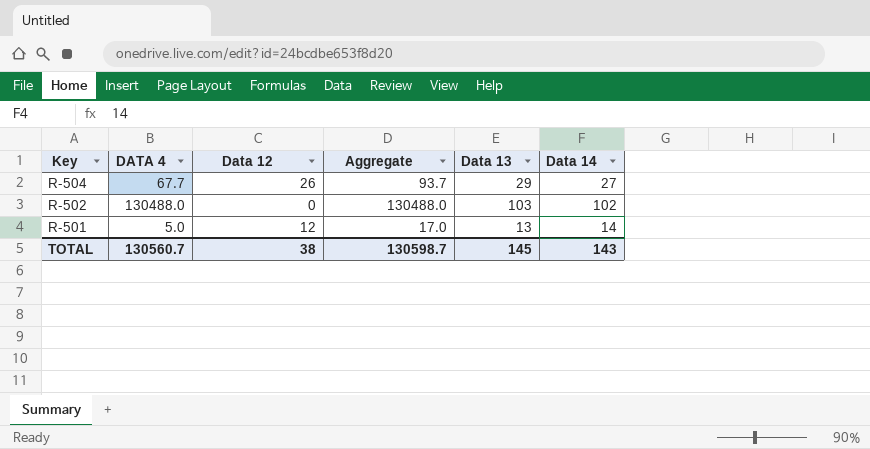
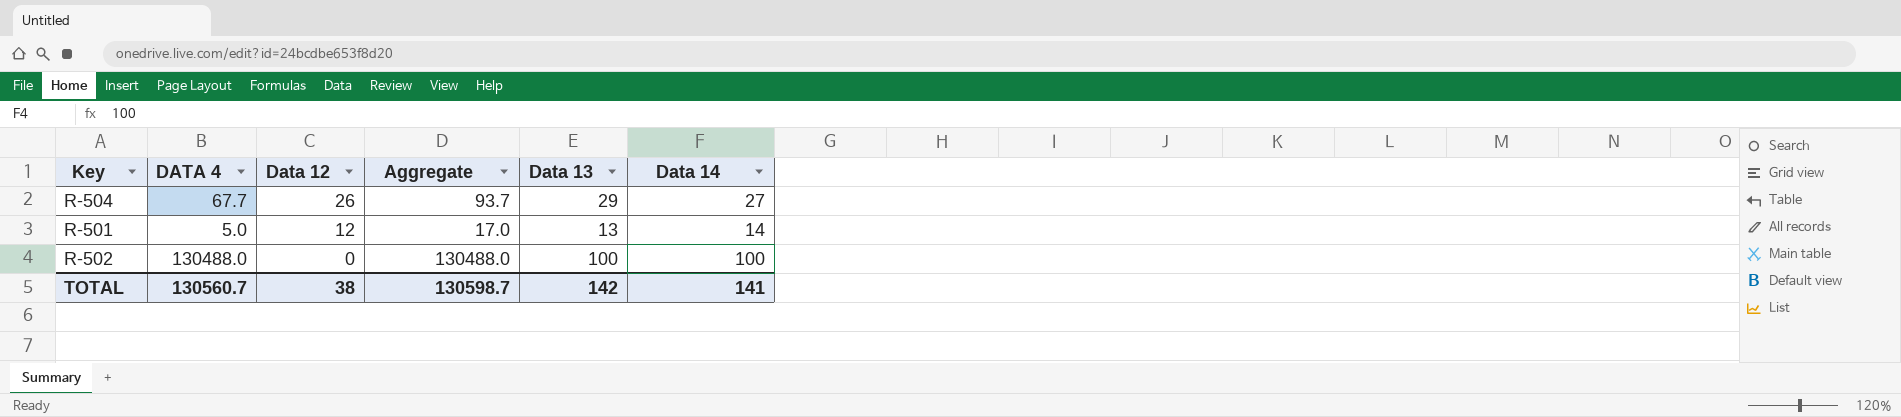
row order: Key descending -> Data 12 descending
R-502 | Data 13: 103 -> 100
R-502 | Data 14: 102 -> 100
TOTAL | Data 13: 145 -> 142
TOTAL | Data 14: 143 -> 141

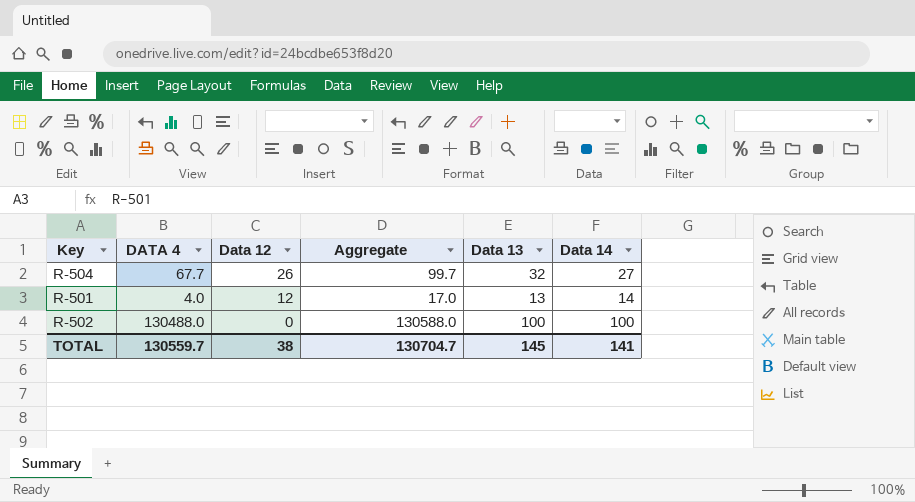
column Aggregate | formula: [DATA 4] + [Data 12] -> [DATA 4] + [Data 13]
R-504 | Data 13: 29 -> 32
R-501 | DATA 4: 5.0 -> 4.0
TOTAL | DATA 4: 130560.7 -> 130559.7
TOTAL | Aggregate: 130598.7 -> 130704.7
TOTAL | Data 13: 142 -> 145

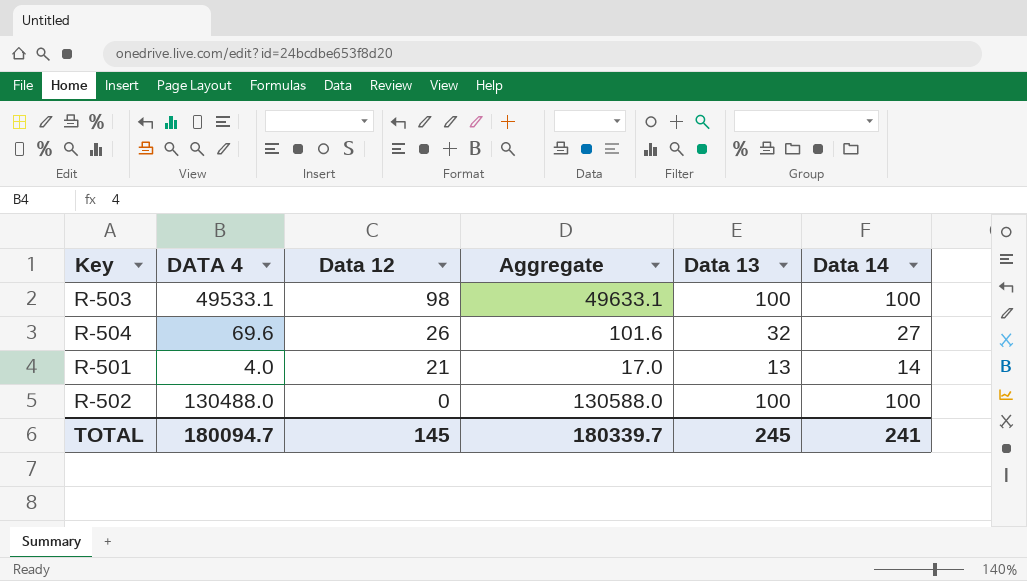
row R-503: none -> 49533.1 | 98 | 49633.1 | 100 | 100
R-504 | DATA 4: 67.7 -> 69.6
R-504 | Aggregate: 99.7 -> 101.6
R-501 | Data 12: 12 -> 21
TOTAL | DATA 4: 130559.7 -> 180094.7
TOTAL | Data 12: 38 -> 145
TOTAL | Aggregate: 130704.7 -> 180339.7
TOTAL | Data 13: 145 -> 245
TOTAL | Data 14: 141 -> 241

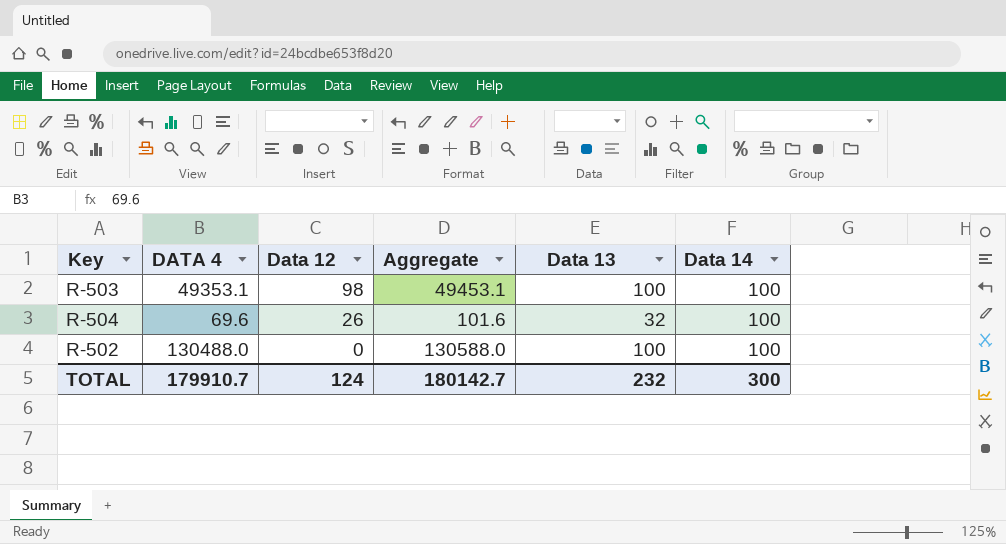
row R-501: 4.0 | 21 | 17.0 | 13 | 14 -> none
R-503 | DATA 4: 49533.1 -> 49353.1
R-503 | Aggregate: 49633.1 -> 49453.1
R-504 | Data 14: 27 -> 100
TOTAL | DATA 4: 180094.7 -> 179910.7
TOTAL | Data 12: 145 -> 124
TOTAL | Aggregate: 180339.7 -> 180142.7
TOTAL | Data 13: 245 -> 232
TOTAL | Data 14: 241 -> 300

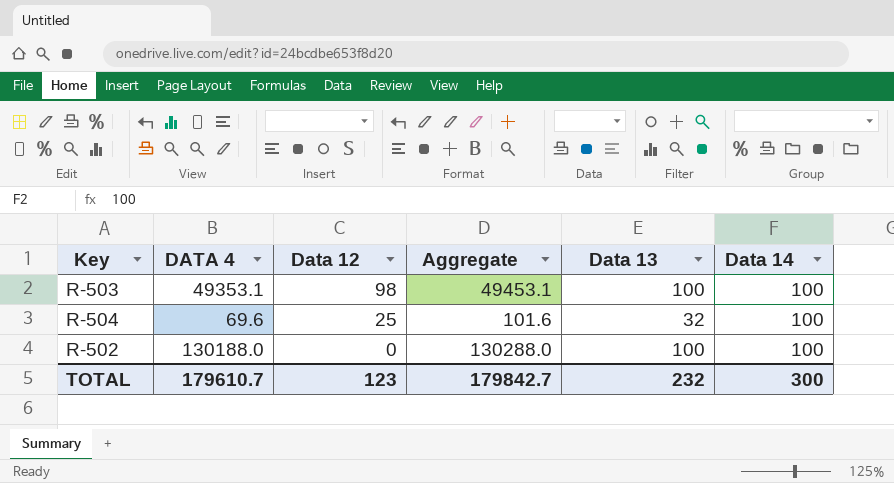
R-504 | Data 12: 26 -> 25
R-502 | DATA 4: 130488.0 -> 130188.0
R-502 | Aggregate: 130588.0 -> 130288.0
TOTAL | DATA 4: 179910.7 -> 179610.7
TOTAL | Data 12: 124 -> 123
TOTAL | Aggregate: 180142.7 -> 179842.7

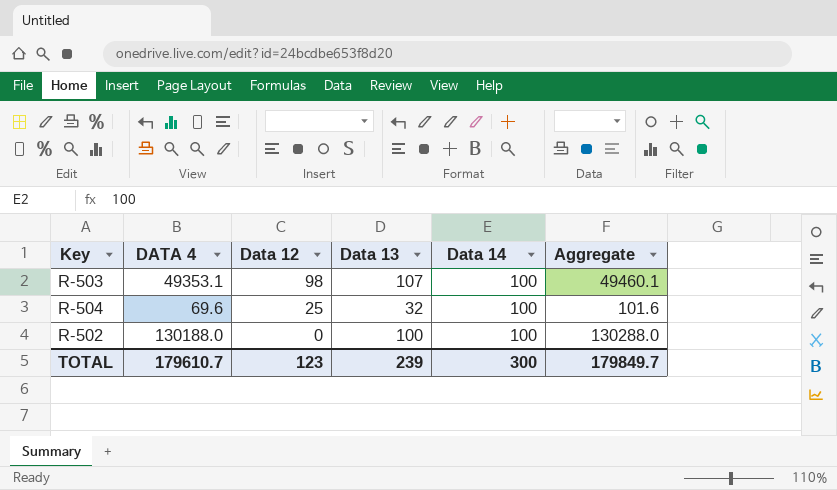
column Aggregate | position: 4 -> 6
R-503 | Data 13: 100 -> 107
R-503 | Aggregate: 49453.1 -> 49460.1
TOTAL | Data 13: 232 -> 239
TOTAL | Aggregate: 179842.7 -> 179849.7

